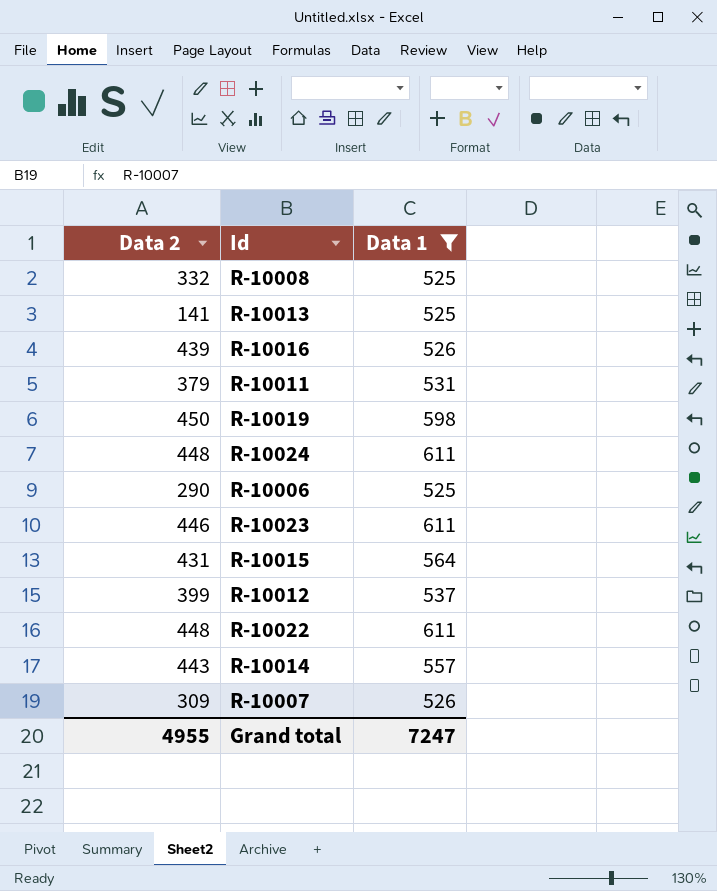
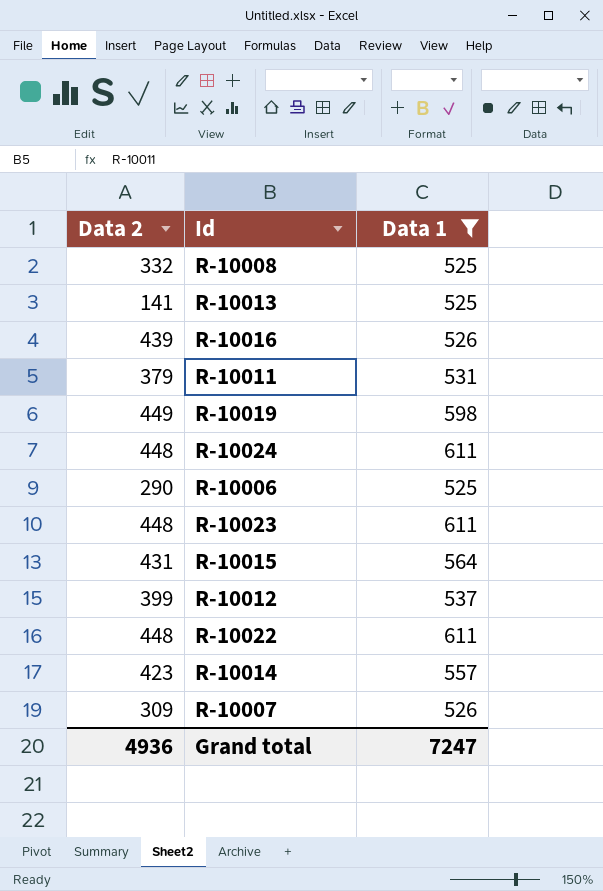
R-10019 | Data 2: 450 -> 449
R-10023 | Data 2: 446 -> 448
R-10014 | Data 2: 443 -> 423
Grand total | Data 2: 4955 -> 4936

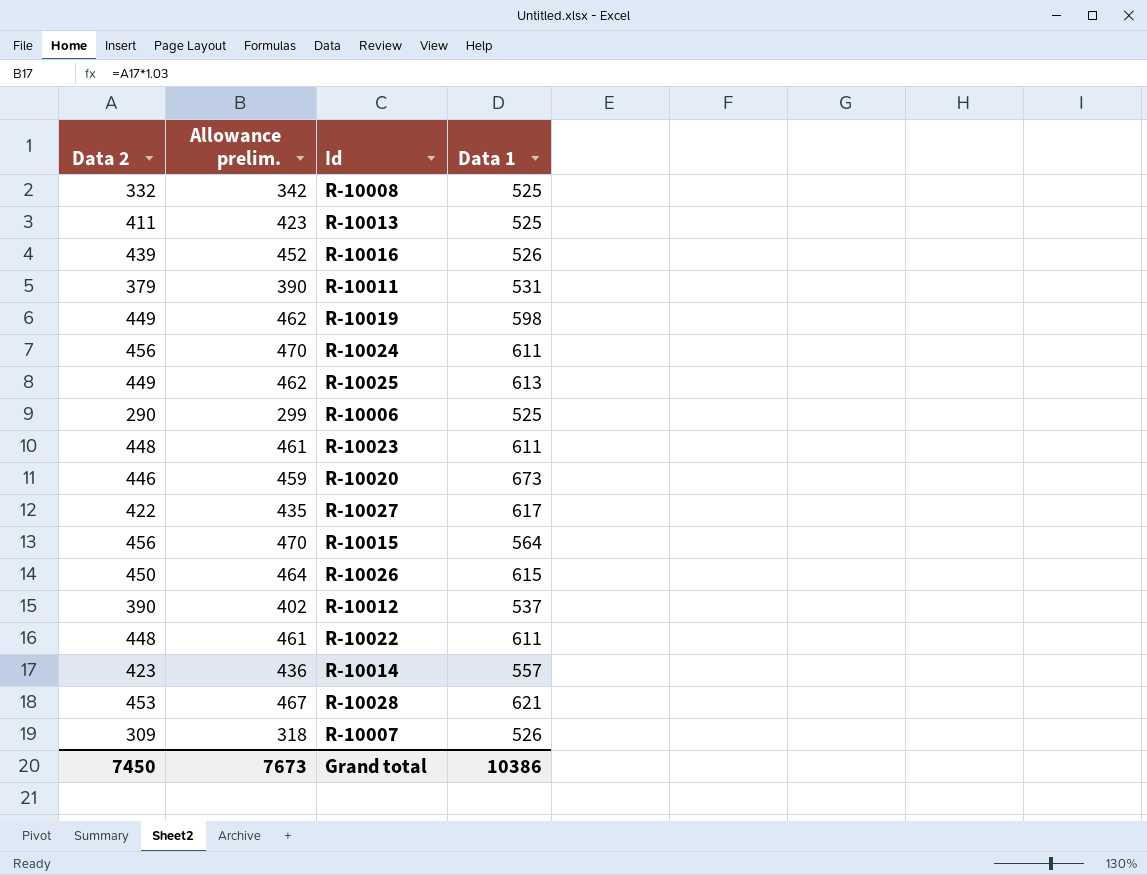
filter: Data 1 <= 611 -> none
column Allowance prelim. | formula: none -> [Data 2] * 1.03
R-10013 | Data 2: 141 -> 411
R-10024 | Data 2: 448 -> 456
R-10015 | Data 2: 431 -> 456
R-10012 | Data 2: 399 -> 390
Grand total | Data 2: 4936 -> 7450
Grand total | Data 1: 7247 -> 10386

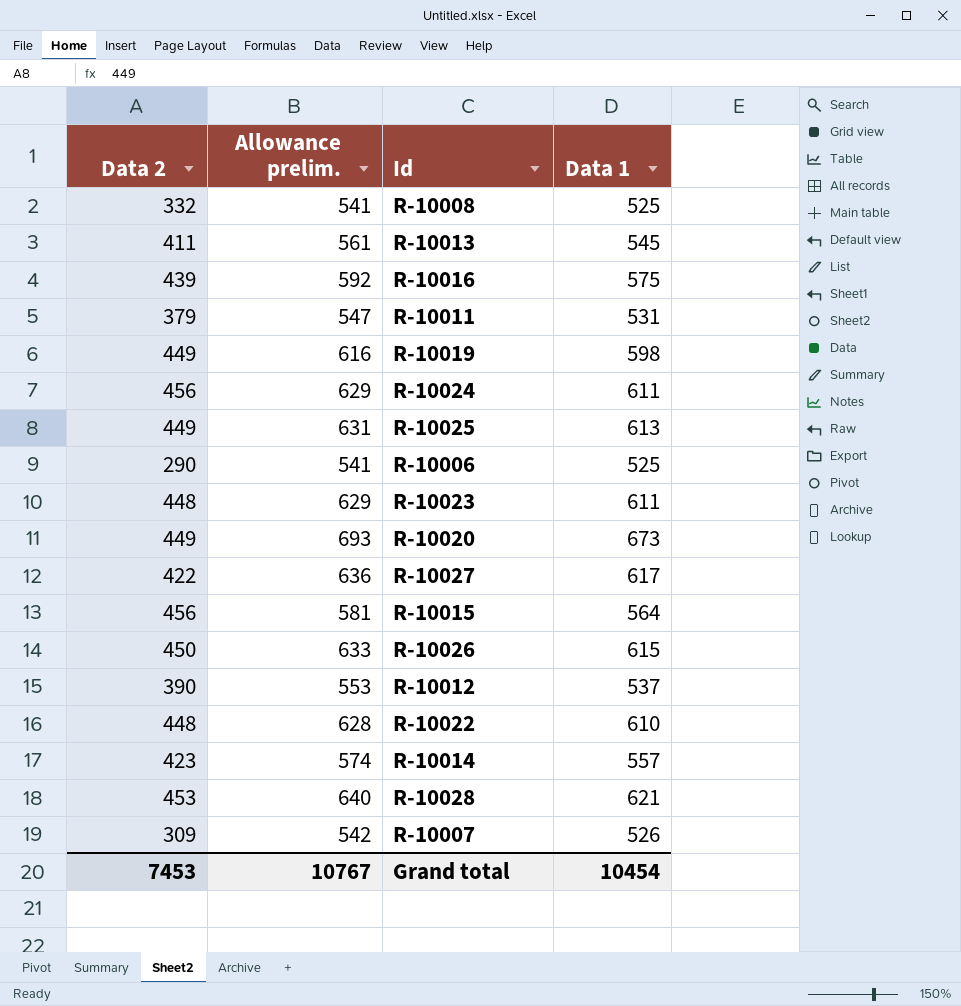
column Allowance prelim. | formula: [Data 2] * 1.03 -> [Data 1] * 1.03
R-10013 | Data 1: 525 -> 545
R-10016 | Data 1: 526 -> 575
R-10020 | Data 2: 446 -> 449
R-10022 | Data 1: 611 -> 610
Grand total | Data 2: 7450 -> 7453
Grand total | Allowance prelim.: 7673 -> 10767
Grand total | Data 1: 10386 -> 10454

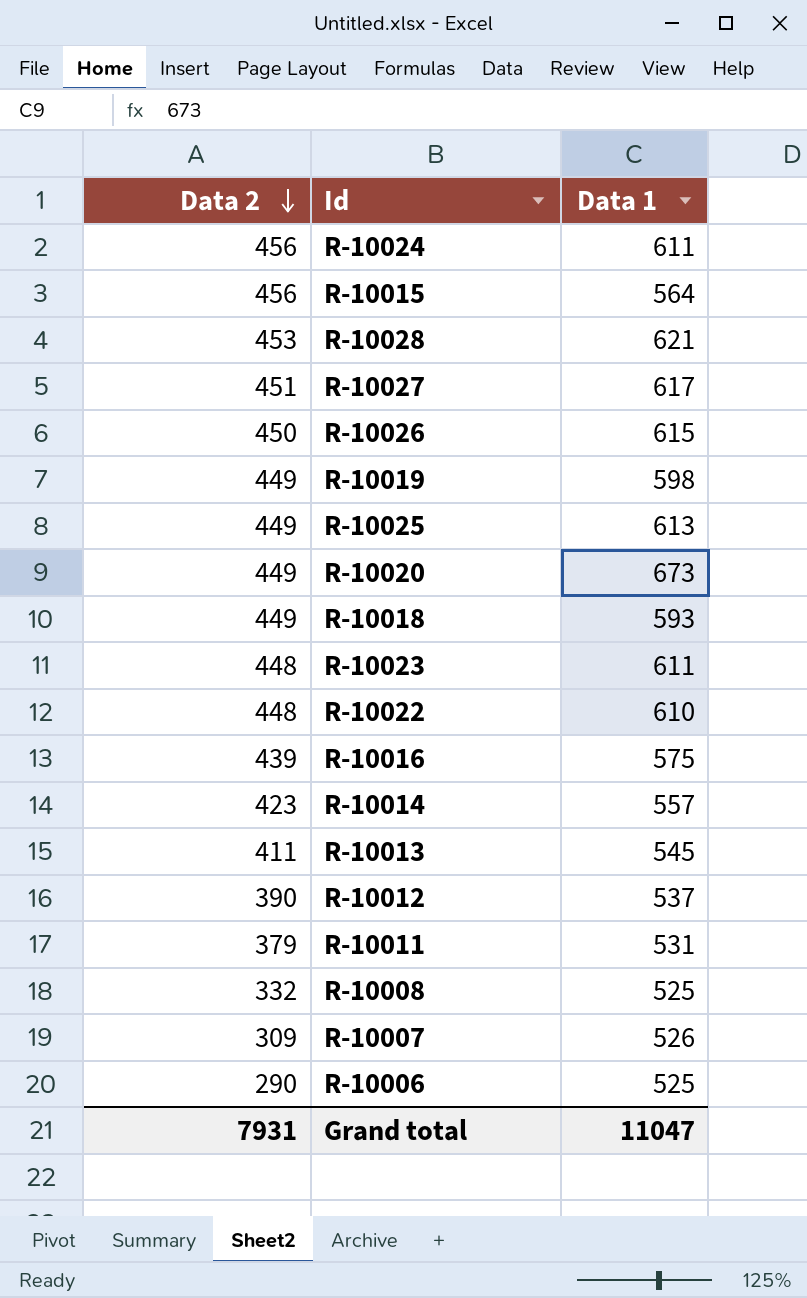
row order: none -> Data 2 descending
column Allowance prelim. | formula: [Data 1] * 1.03 -> none
R-10027 | Data 2: 422 -> 451
row R-10018: none -> 449 | 593
Grand total | Data 2: 7453 -> 7931
Grand total | Data 1: 10454 -> 11047

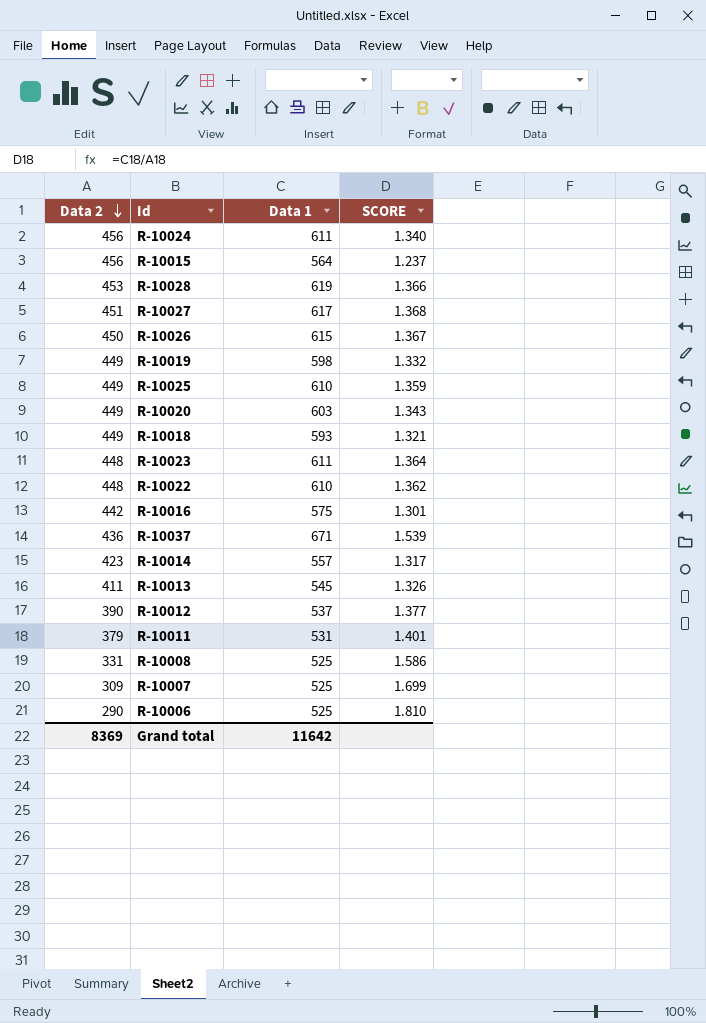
column SCORE | formula: none -> [Data 1] / [Data 2]
R-10028 | Data 1: 621 -> 619
R-10025 | Data 1: 613 -> 610
R-10020 | Data 1: 673 -> 603
R-10016 | Data 2: 439 -> 442
row R-10037: none -> 436 | 671 | 1.539
R-10008 | Data 2: 332 -> 331
R-10007 | Data 1: 526 -> 525
Grand total | Data 2: 7931 -> 8369
Grand total | Data 1: 11047 -> 11642

